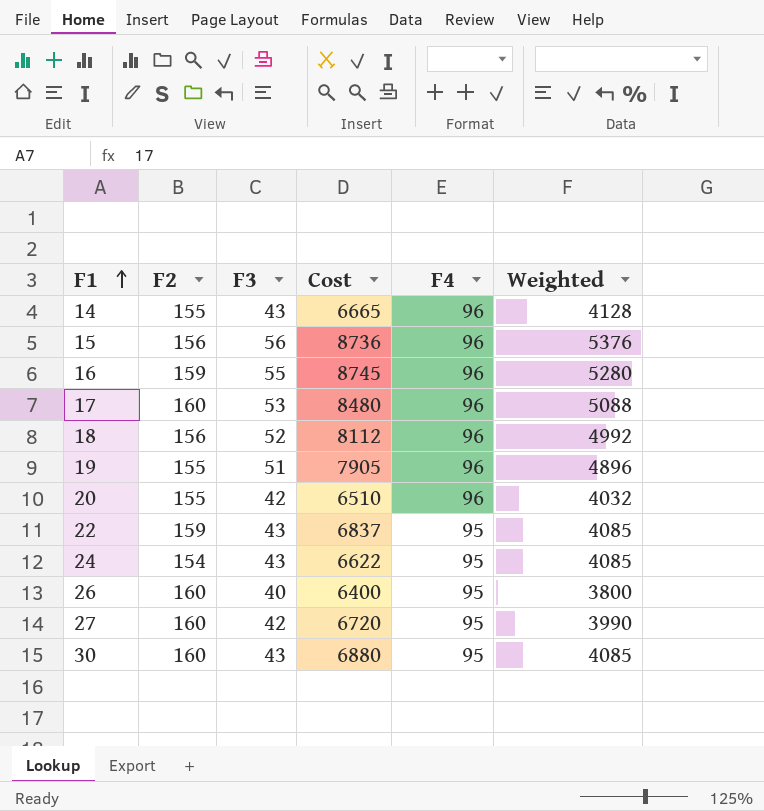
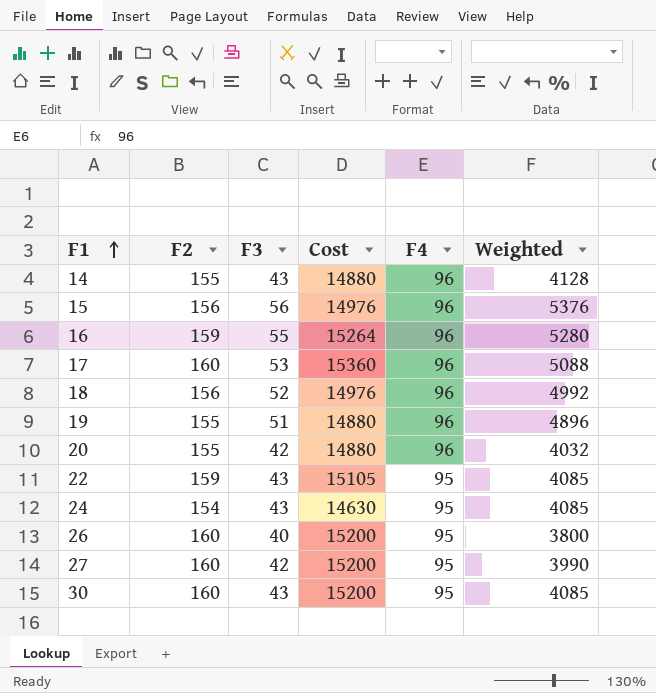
column Cost | formula: [F2] * [F3] -> [F2] * [F4]

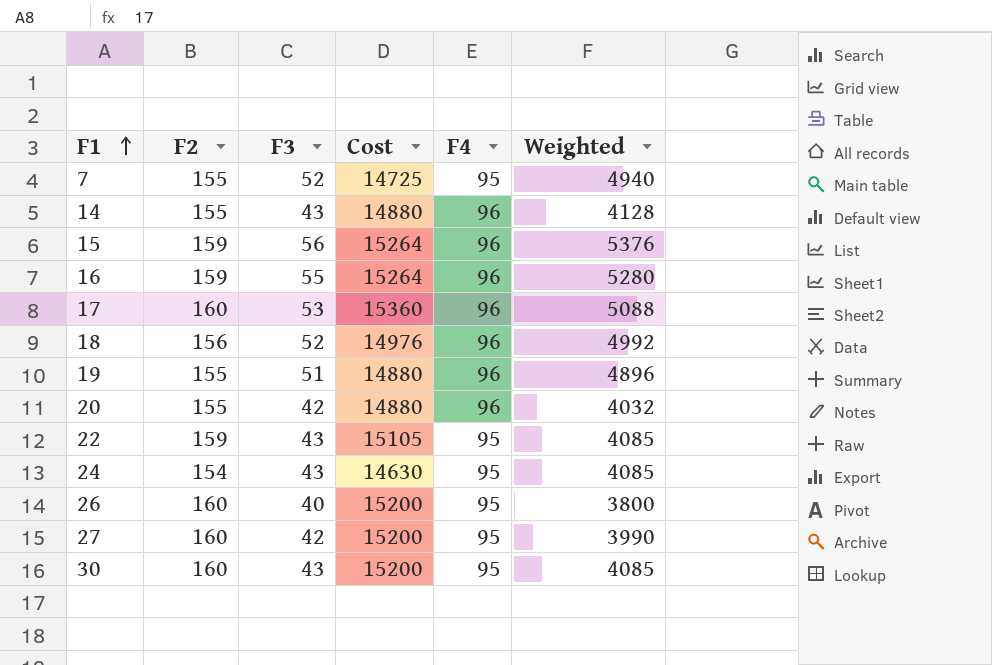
row 7: none -> 155 | 52 | 14725 | 95 | 4940
15 | F2: 156 -> 159
15 | Cost: 14976 -> 15264

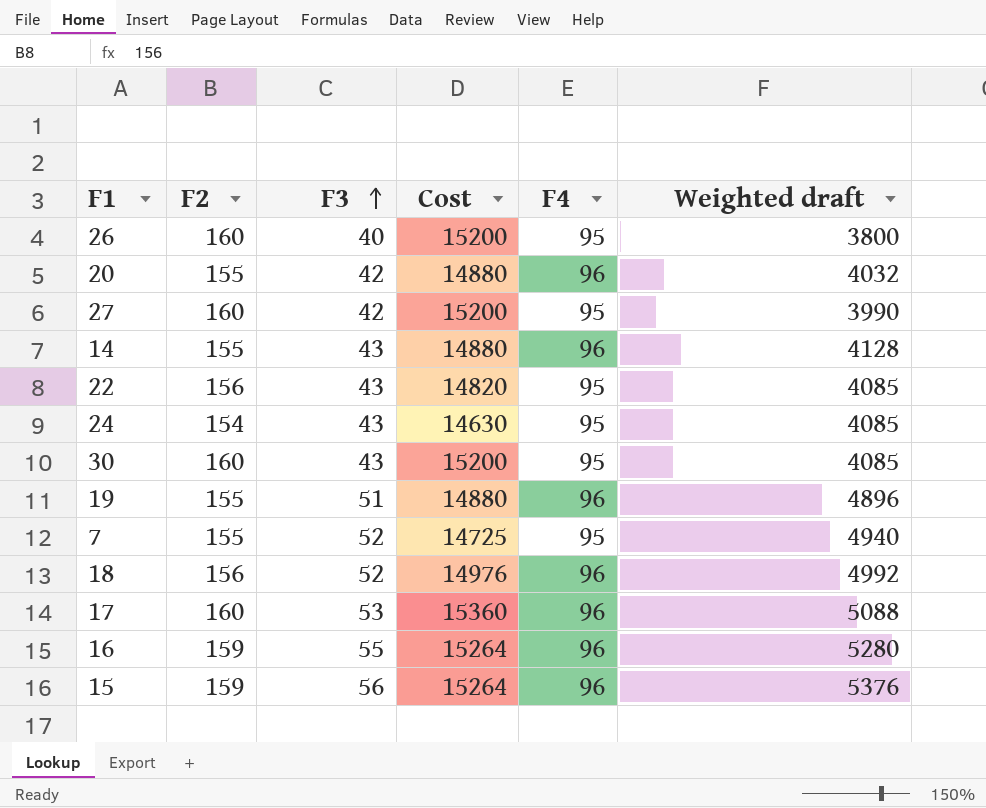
row order: F1 ascending -> F3 ascending
column name: Weighted -> Weighted draft
22 | F2: 159 -> 156
22 | Cost: 15105 -> 14820

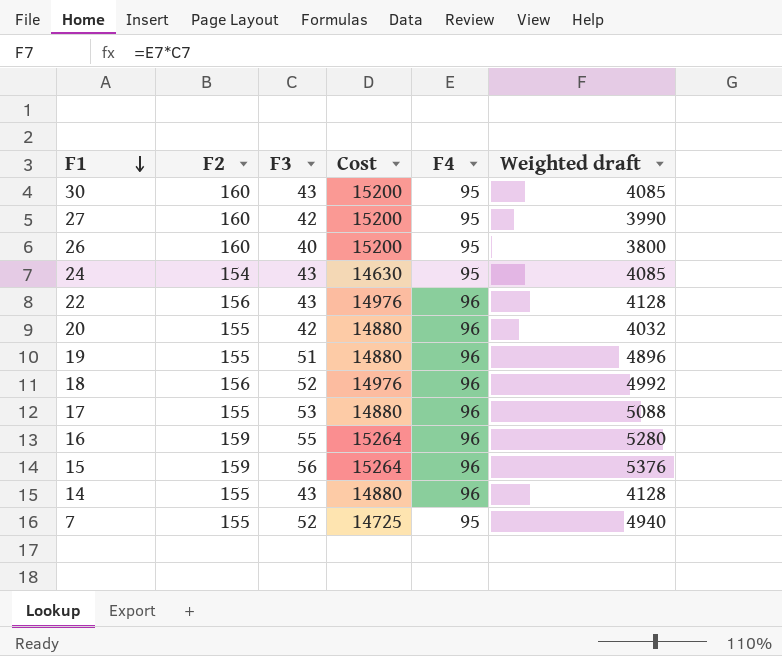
row order: F3 ascending -> F1 descending
22 | Cost: 14820 -> 14976
22 | F4: 95 -> 96
22 | Weighted draft: 4085 -> 4128
17 | F2: 160 -> 155
17 | Cost: 15360 -> 14880

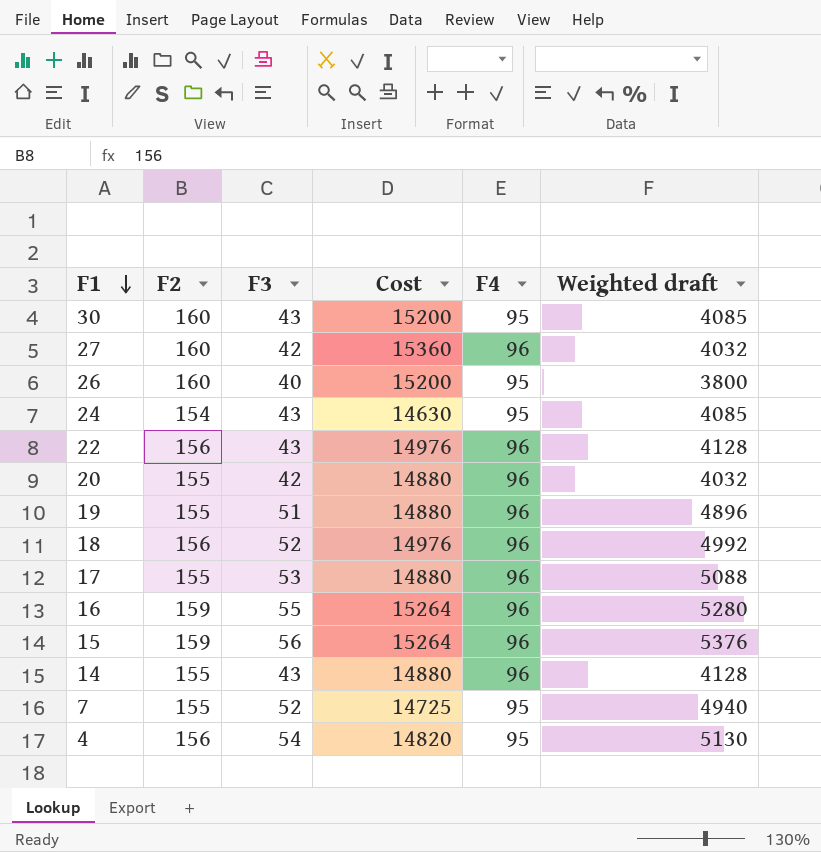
27 | Cost: 15200 -> 15360
27 | F4: 95 -> 96
27 | Weighted draft: 3990 -> 4032
row 4: none -> 156 | 54 | 14820 | 95 | 5130

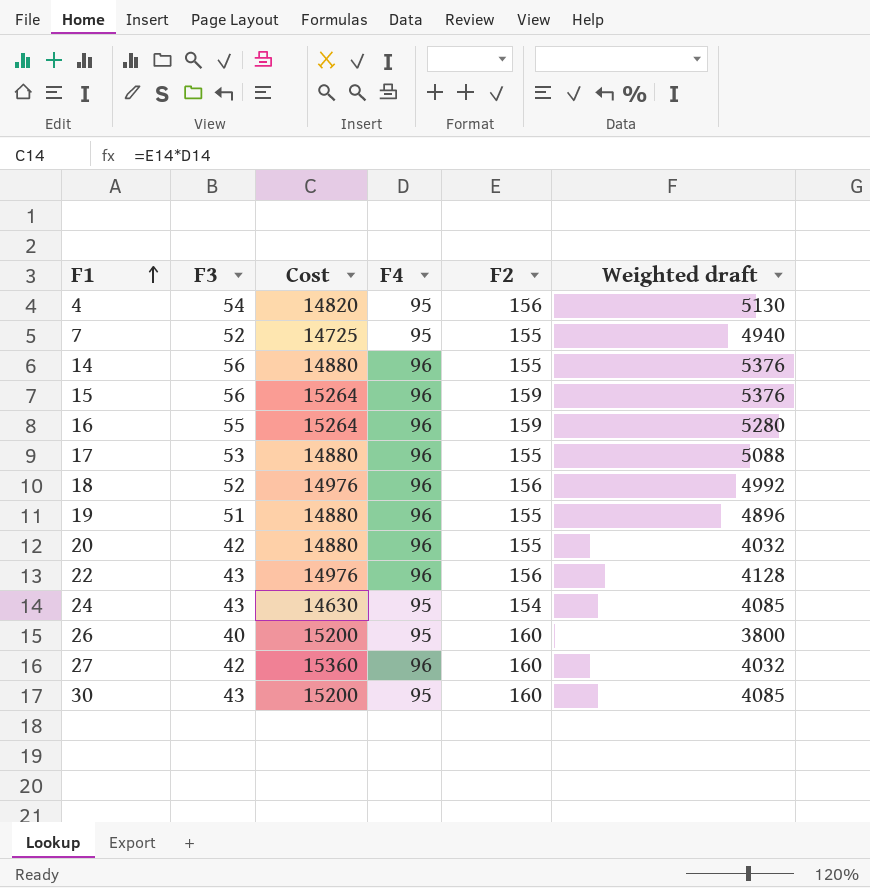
row order: F1 descending -> F1 ascending
column F2 | position: 2 -> 5
14 | F3: 43 -> 56
14 | Weighted draft: 4128 -> 5376

